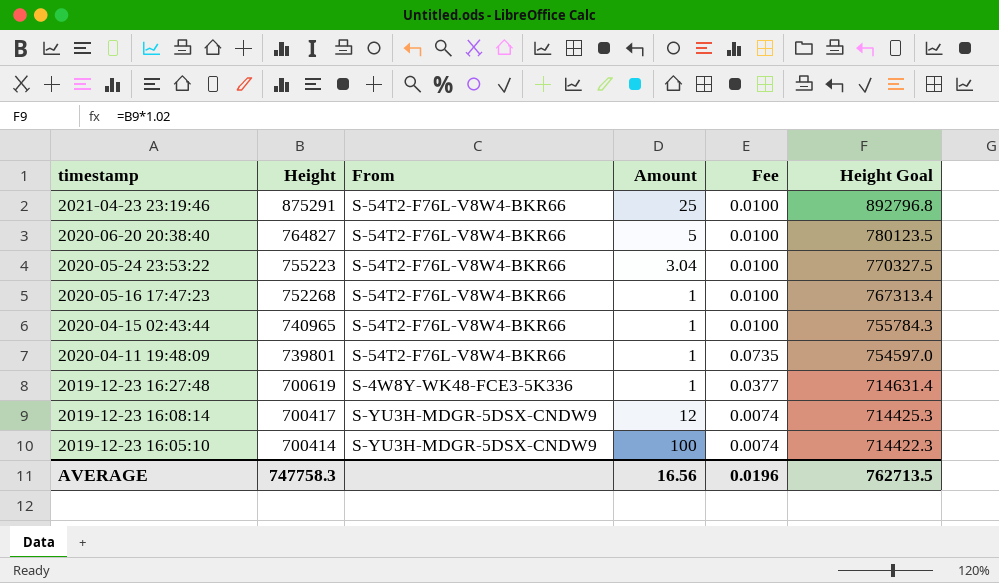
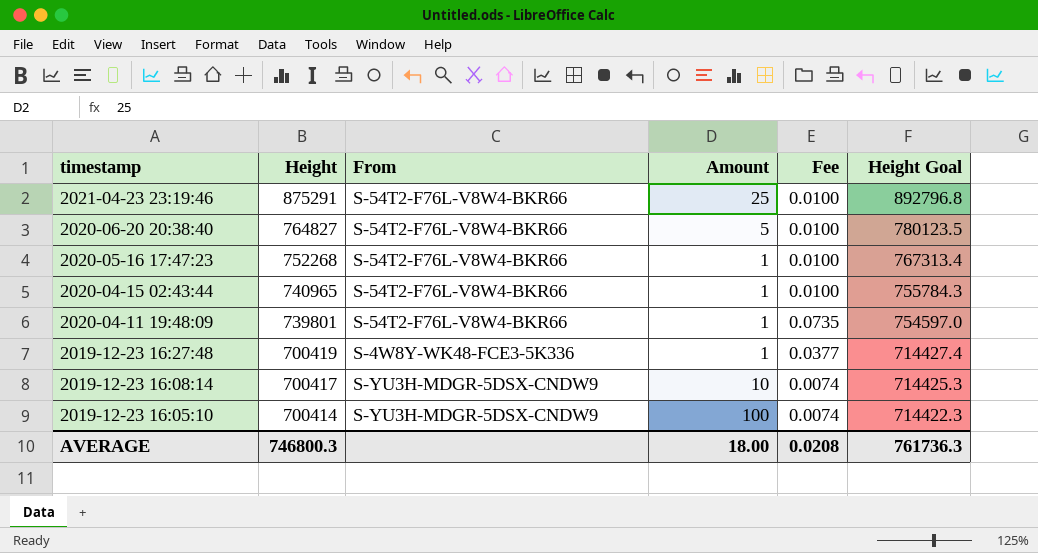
row 2020-05-24 23:53:22: 755223 | S-54T2-F76L-V8W4-BKR66 | 3.04 | 0.0100 | 770327.5 -> none
2019-12-23 16:27:48 | Height: 700619 -> 700419
2019-12-23 16:27:48 | Height Goal: 714631.4 -> 714427.4
2019-12-23 16:08:14 | Amount: 12 -> 10
AVERAGE | Height: 747758.3 -> 746800.3
AVERAGE | Amount: 16.56 -> 18.00
AVERAGE | Fee: 0.0196 -> 0.0208
AVERAGE | Height Goal: 762713.5 -> 761736.3

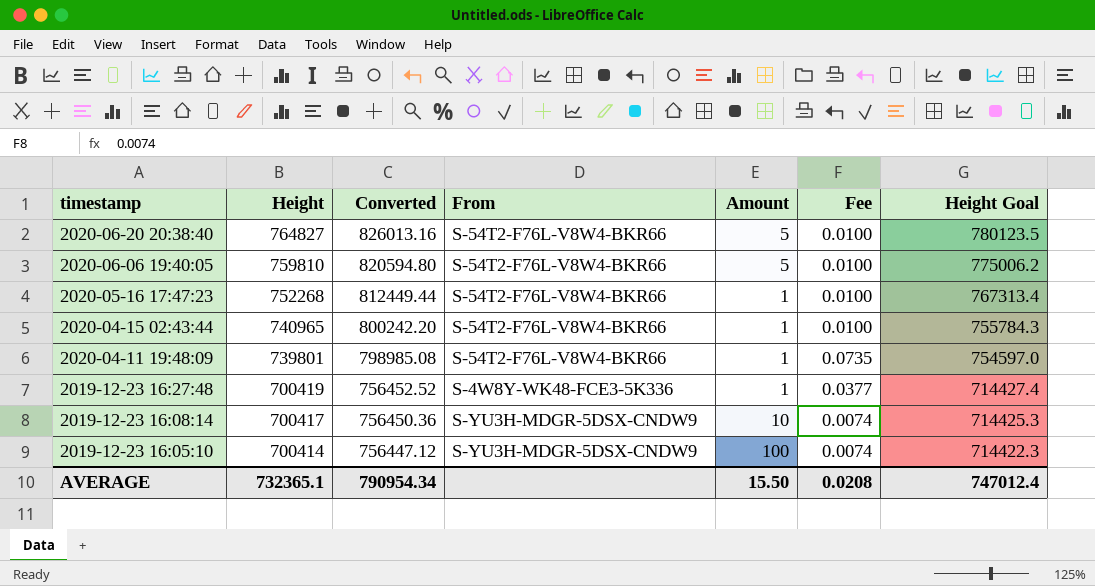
column Converted | formula: none -> [Height] * 1.08
row 2021-04-23 23:19:46: 875291 | S-54T2-F76L-V8W4-BKR66 | 25 | 0.0100 | 892796.8 -> none
row 2020-06-06 19:40:05: none -> 759810 | 820594.80 | S-54T2-F76L-V8W4-BKR66 | 5 | 0.0100 | 775006.2
AVERAGE | Height: 746800.3 -> 732365.1
AVERAGE | Amount: 18.00 -> 15.50
AVERAGE | Height Goal: 761736.3 -> 747012.4

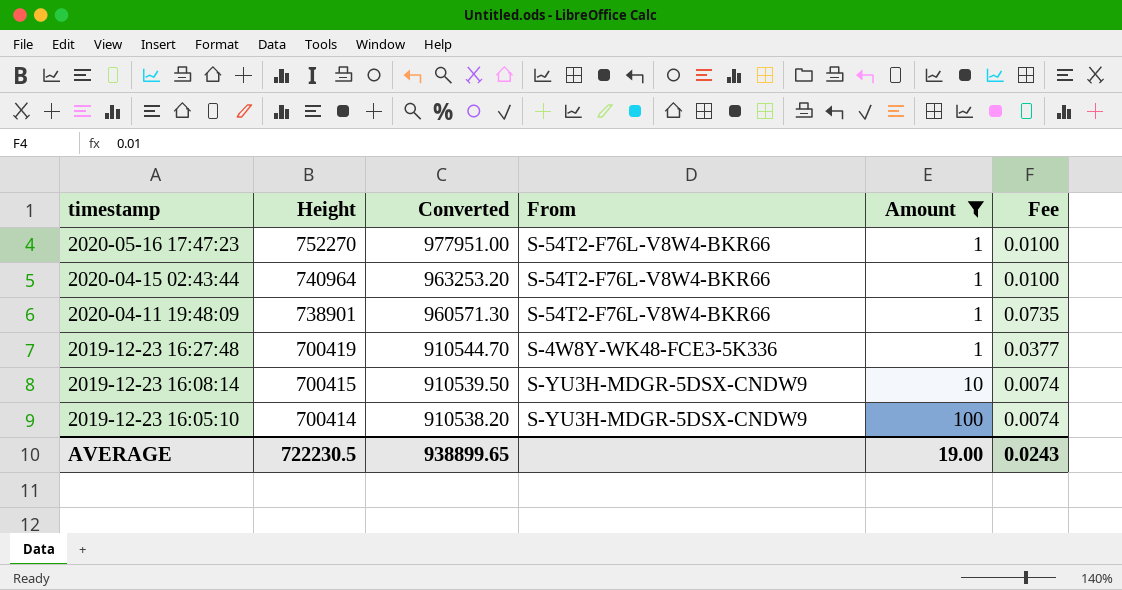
filter: none -> Amount != 5
column Height Goal | formula: [Height] * 1.02 -> none
column Converted | formula: [Height] * 1.08 -> [Height] * 1.3
2020-05-16 17:47:23 | Height: 752268 -> 752270
2020-04-15 02:43:44 | Height: 740965 -> 740964
2020-04-11 19:48:09 | Height: 739801 -> 738901
2019-12-23 16:08:14 | Height: 700417 -> 700415
AVERAGE | Height: 732365.1 -> 722230.5
AVERAGE | Converted: 790954.34 -> 938899.65
AVERAGE | Amount: 15.50 -> 19.00
AVERAGE | Fee: 0.0208 -> 0.0243

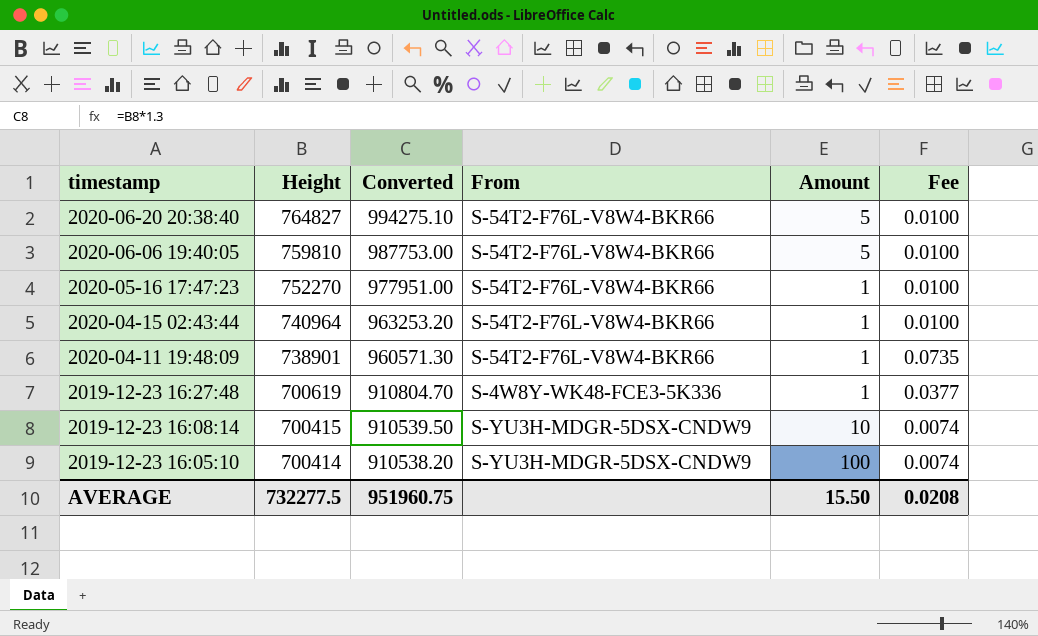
filter: Amount != 5 -> none
2019-12-23 16:27:48 | Height: 700419 -> 700619
2019-12-23 16:27:48 | Converted: 910544.70 -> 910804.70
AVERAGE | Height: 722230.5 -> 732277.5
AVERAGE | Converted: 938899.65 -> 951960.75
AVERAGE | Amount: 19.00 -> 15.50
AVERAGE | Fee: 0.0243 -> 0.0208

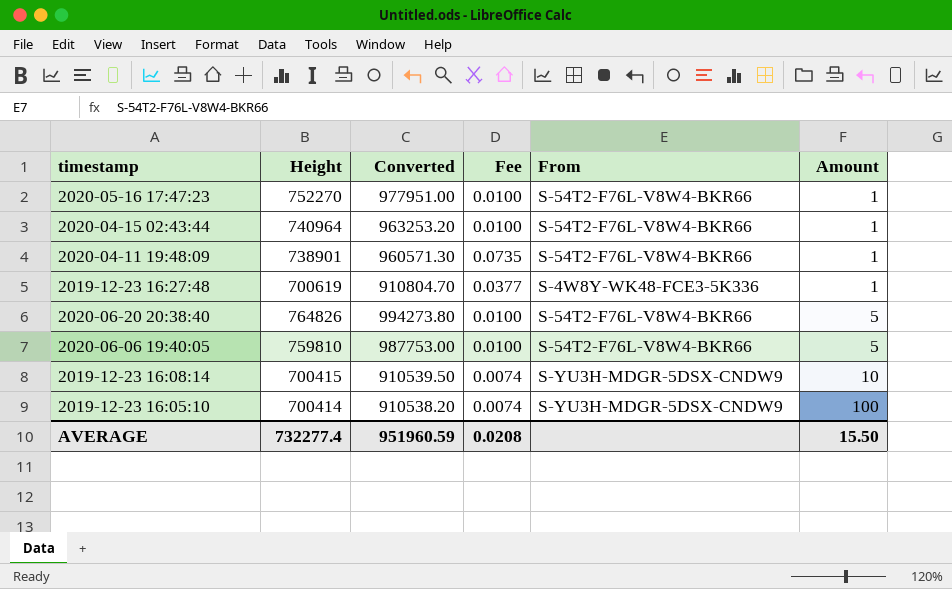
row order: timestamp descending -> Amount ascending
column Fee | position: 6 -> 4
2020-06-20 20:38:40 | Height: 764827 -> 764826
2020-06-20 20:38:40 | Converted: 994275.10 -> 994273.80
AVERAGE | Height: 732277.5 -> 732277.4
AVERAGE | Converted: 951960.75 -> 951960.59

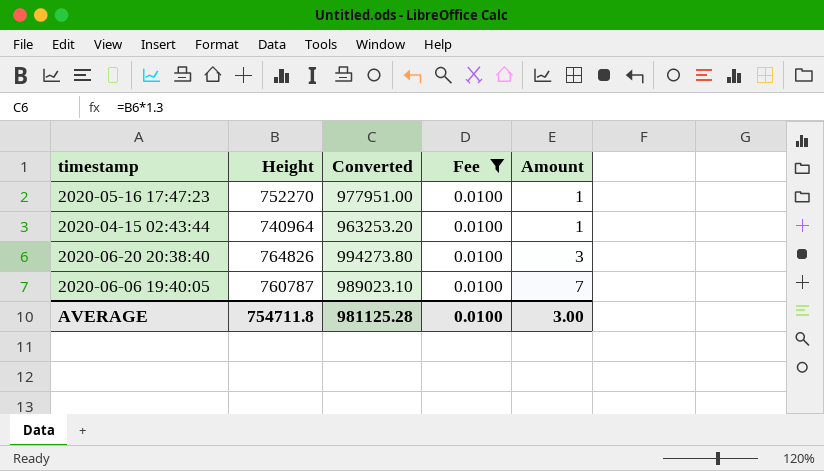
filter: none -> Fee = 0.0100
column From | position: 5 -> none
2020-06-20 20:38:40 | Amount: 5 -> 3
2020-06-06 19:40:05 | Height: 759810 -> 760787
2020-06-06 19:40:05 | Converted: 987753.00 -> 989023.10
2020-06-06 19:40:05 | Amount: 5 -> 7
AVERAGE | Height: 732277.4 -> 754711.8
AVERAGE | Converted: 951960.59 -> 981125.28
AVERAGE | Fee: 0.0208 -> 0.0100
AVERAGE | Amount: 15.50 -> 3.00

